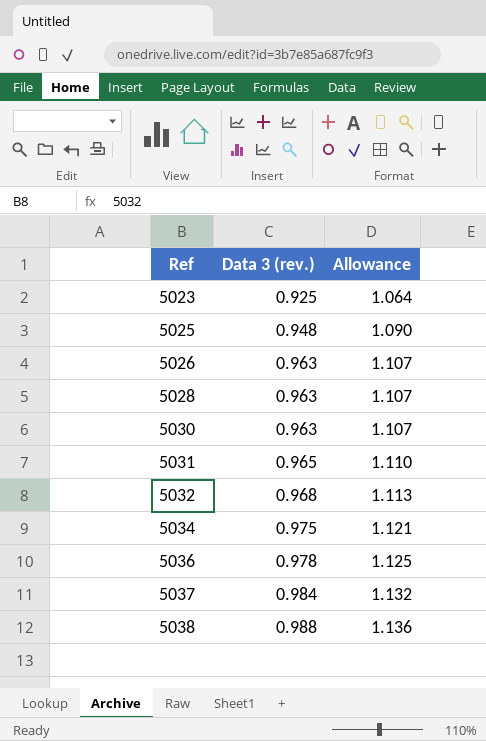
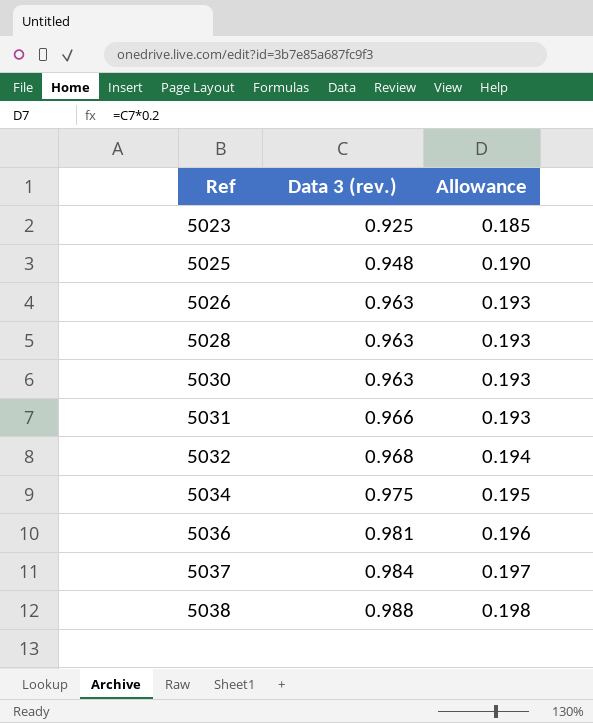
column Allowance | formula: [Data 3 (rev.)] * 1.15 -> [Data 3 (rev.)] * 0.2
5031 | Data 3 (rev.): 0.965 -> 0.966
5036 | Data 3 (rev.): 0.978 -> 0.981

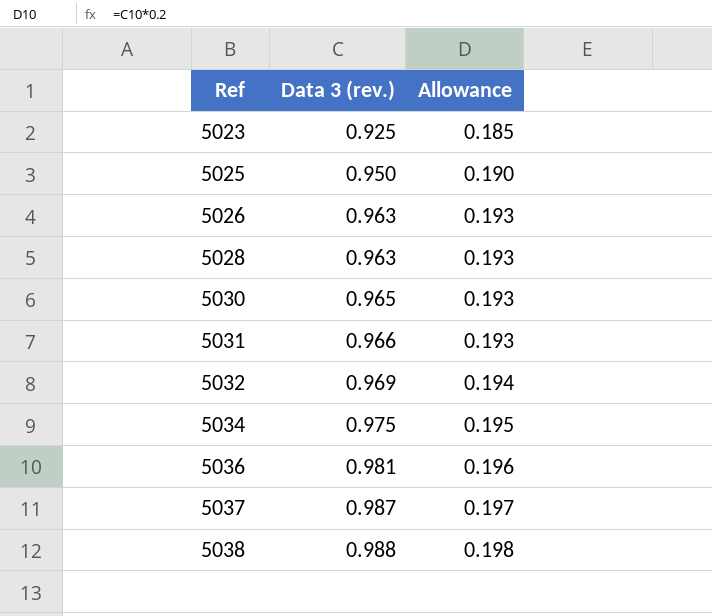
5025 | Data 3 (rev.): 0.948 -> 0.950
5030 | Data 3 (rev.): 0.963 -> 0.965
5032 | Data 3 (rev.): 0.968 -> 0.969
5037 | Data 3 (rev.): 0.984 -> 0.987

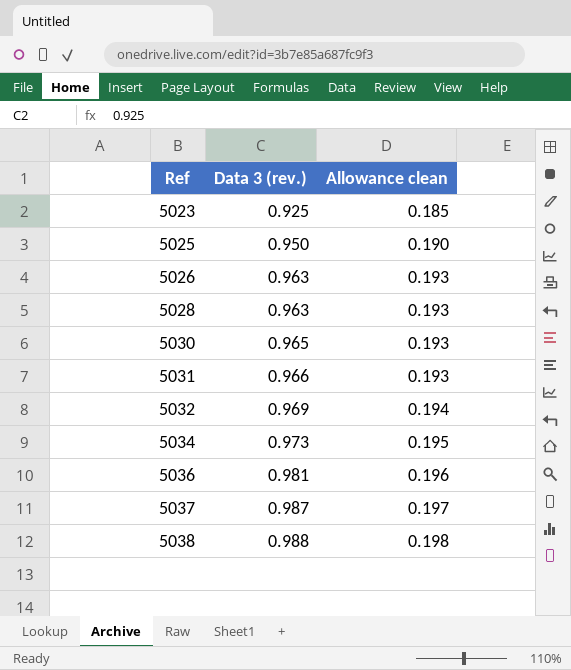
column name: Allowance -> Allowance clean
5034 | Data 3 (rev.): 0.975 -> 0.973

